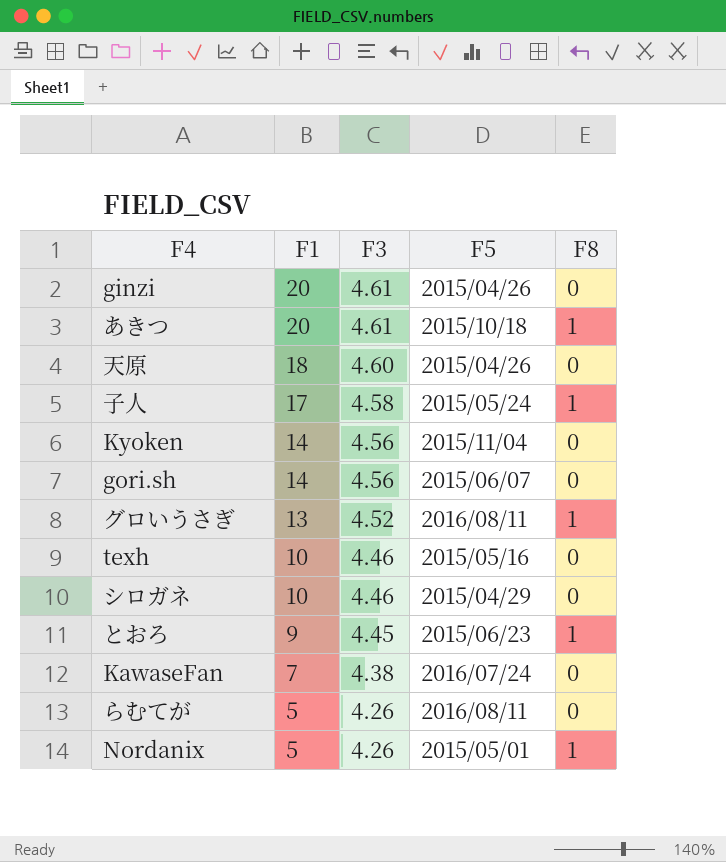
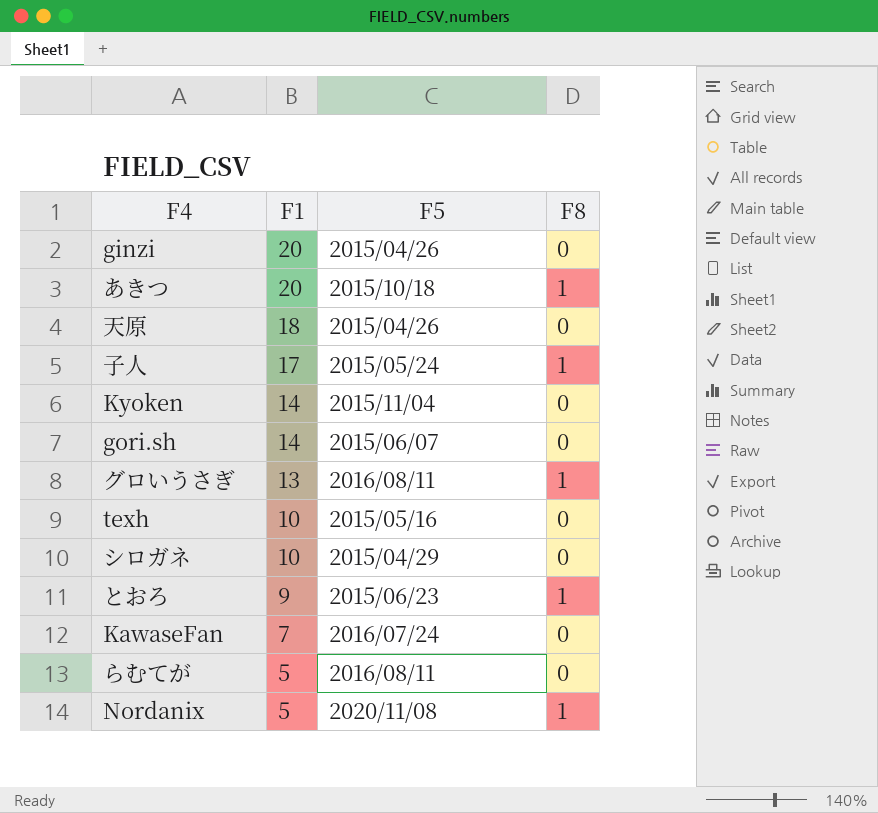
column F3 | position: 3 -> none
Nordanix | F5: 2015/05/01 -> 2020/11/08

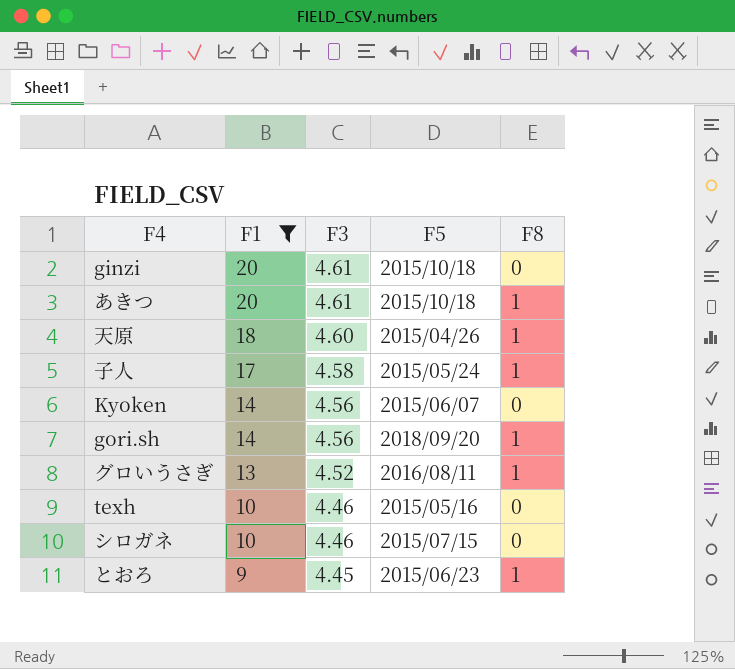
filter: none -> F1 >= 9
column F3 | position: none -> 3
ginzi | F5: 2015/04/26 -> 2015/10/18
天原 | F8: 0 -> 1
Kyoken | F5: 2015/11/04 -> 2015/06/07
gori.sh | F5: 2015/06/07 -> 2018/09/20
gori.sh | F8: 0 -> 1
シロガネ | F5: 2015/04/29 -> 2015/07/15

